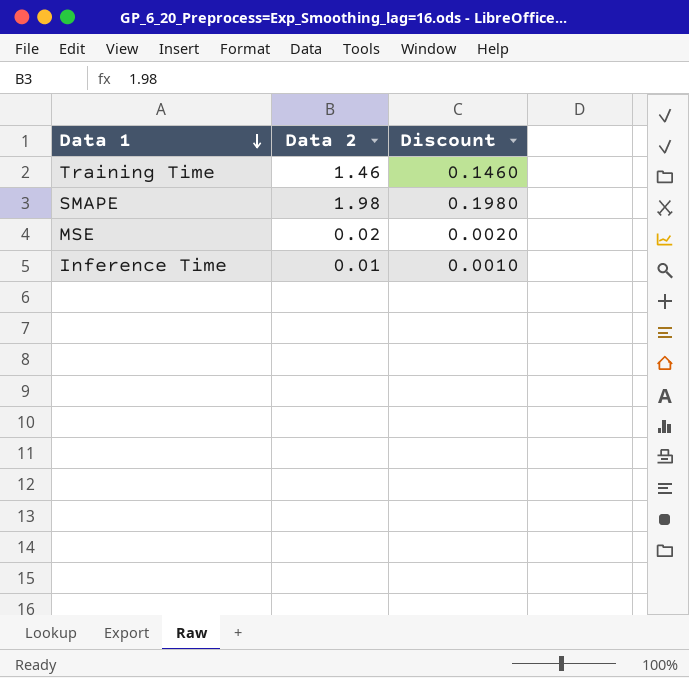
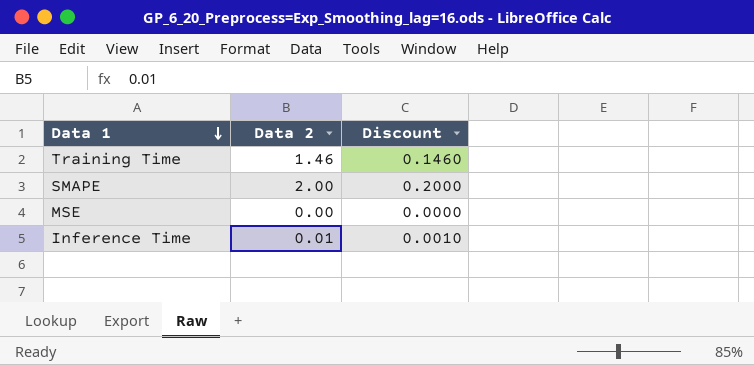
SMAPE | Data 2: 1.98 -> 2.00
SMAPE | Discount: 0.1980 -> 0.2000
MSE | Data 2: 0.02 -> 0.00
MSE | Discount: 0.0020 -> 0.0000

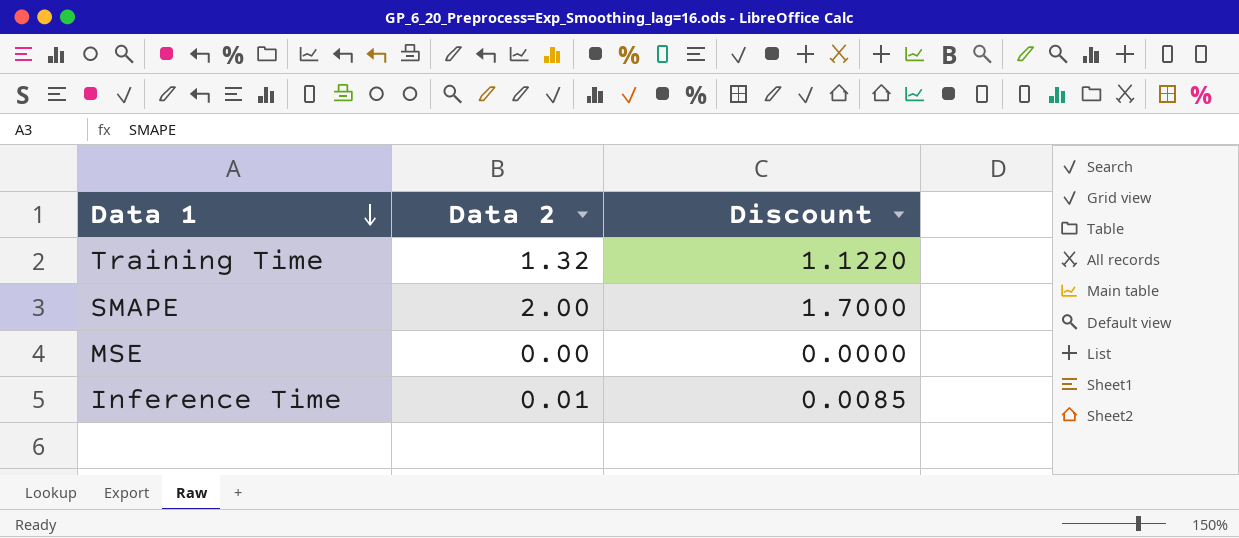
column Discount | formula: [Data 2] * 0.1 -> [Data 2] * 0.85
Training Time | Data 2: 1.46 -> 1.32

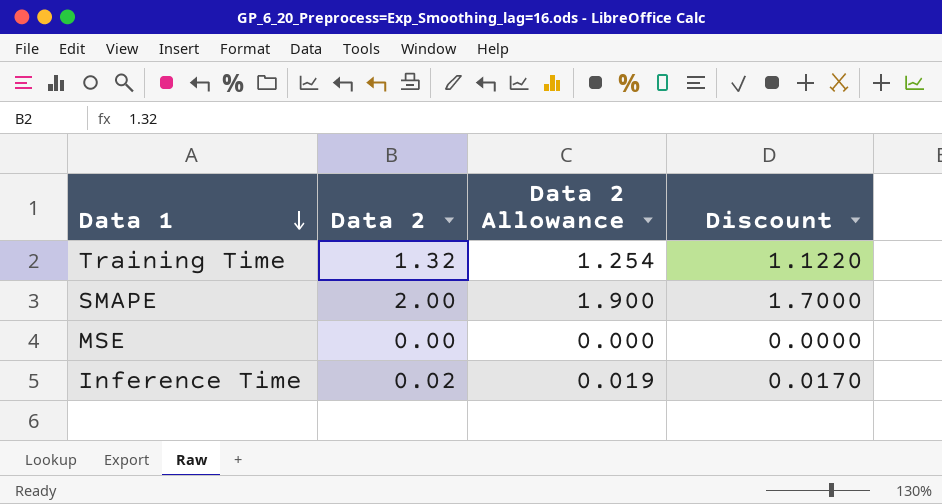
column Data 2 Allowance | formula: none -> [Data 2] * 0.95
Inference Time | Data 2: 0.01 -> 0.02
Inference Time | Discount: 0.0085 -> 0.0170

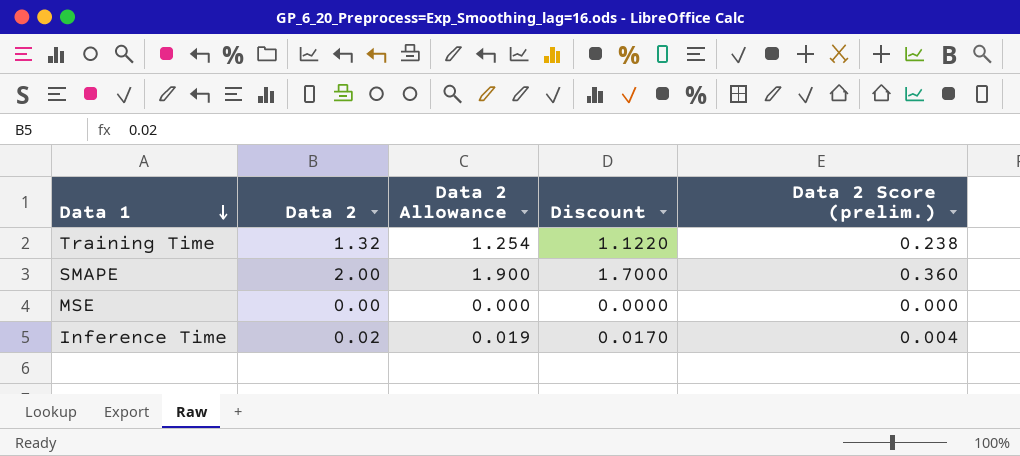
column Data 2 Score (prelim.) | formula: none -> [Data 2] * 0.18

